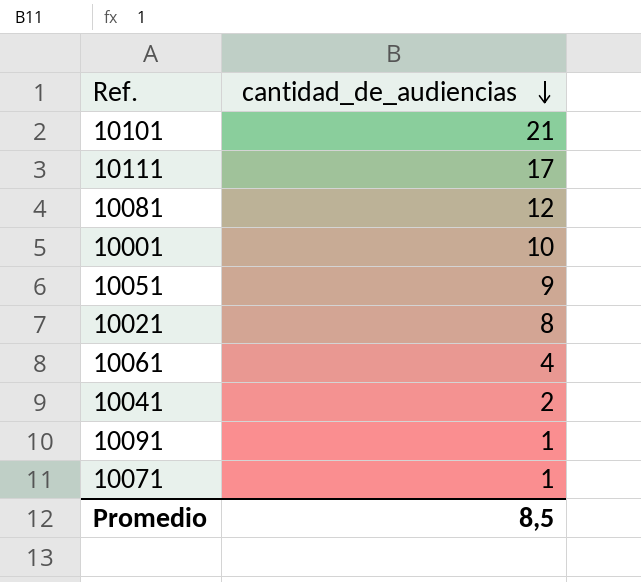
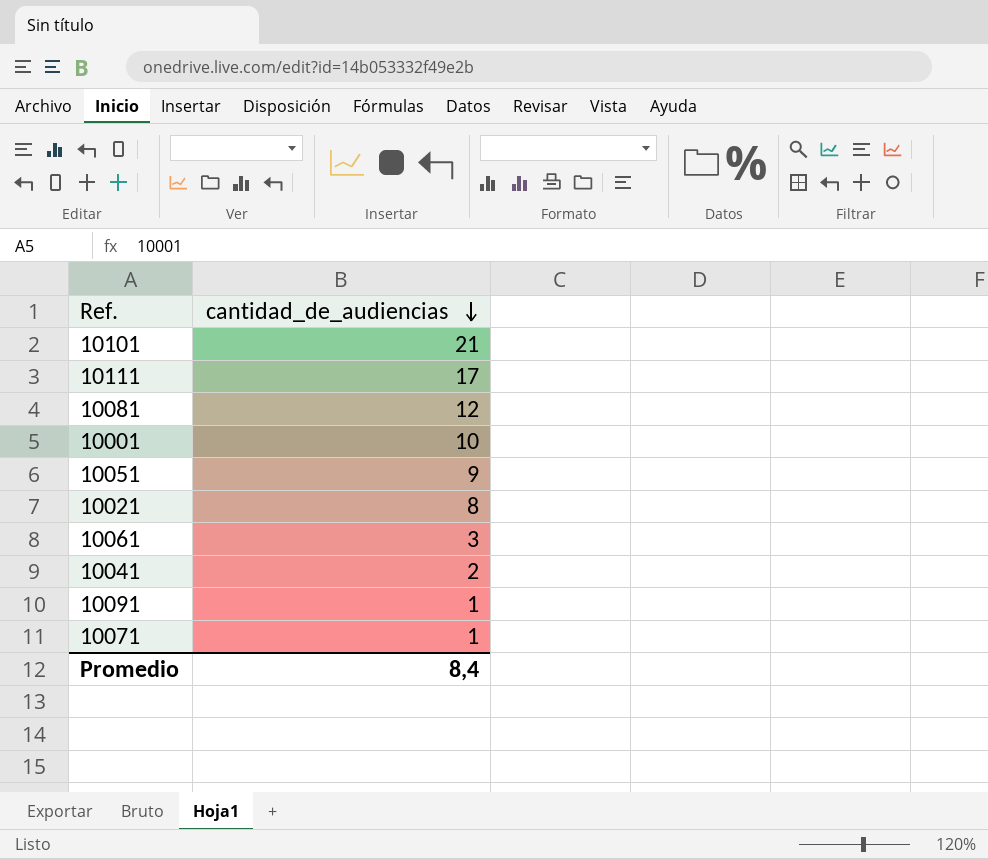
10061 | cantidad_de_audiencias: 4 -> 3
Promedio | cantidad_de_audiencias: 8,5 -> 8,4

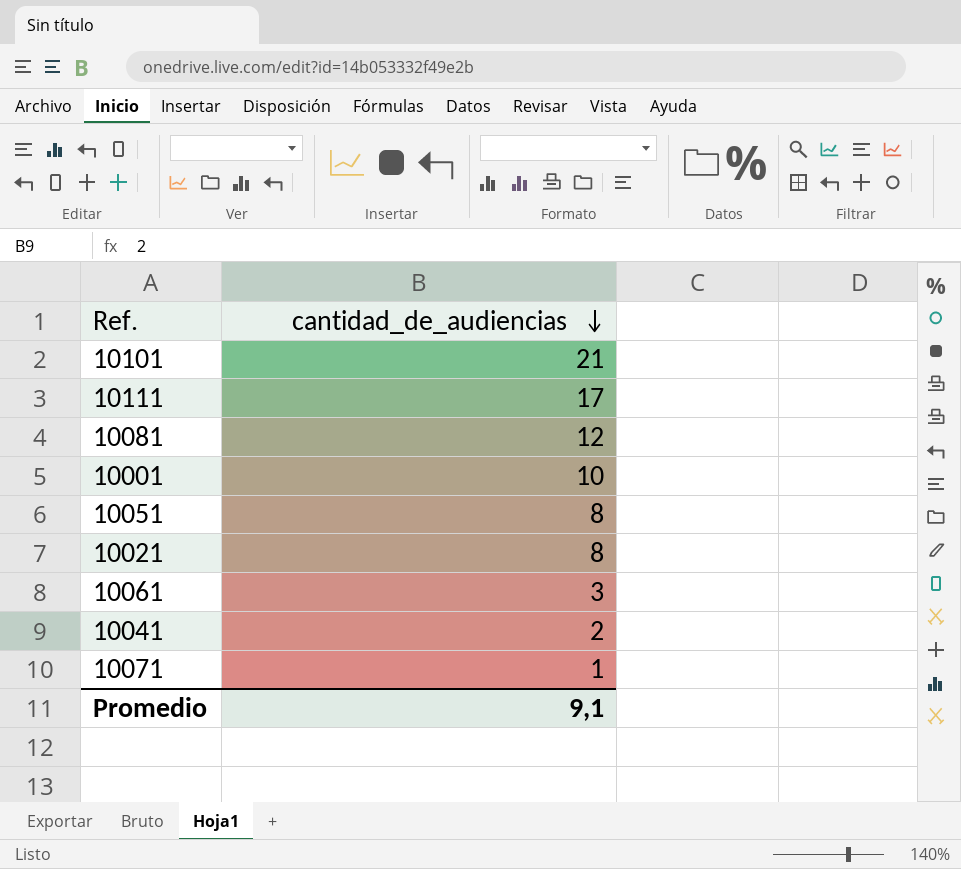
row 10091: 1 -> none
10051 | cantidad_de_audiencias: 9 -> 8
Promedio | cantidad_de_audiencias: 8,4 -> 9,1

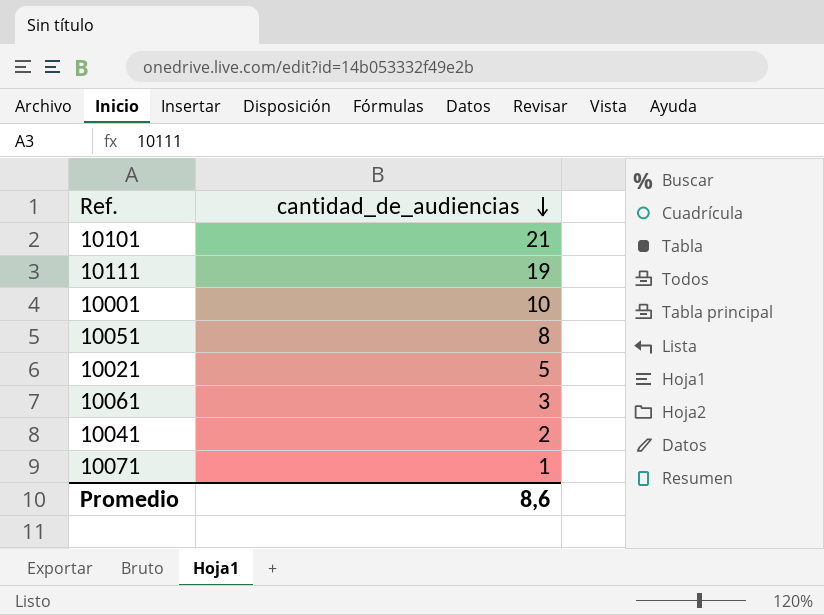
row 10081: 12 -> none
10111 | cantidad_de_audiencias: 17 -> 19
10021 | cantidad_de_audiencias: 8 -> 5
Promedio | cantidad_de_audiencias: 9,1 -> 8,6

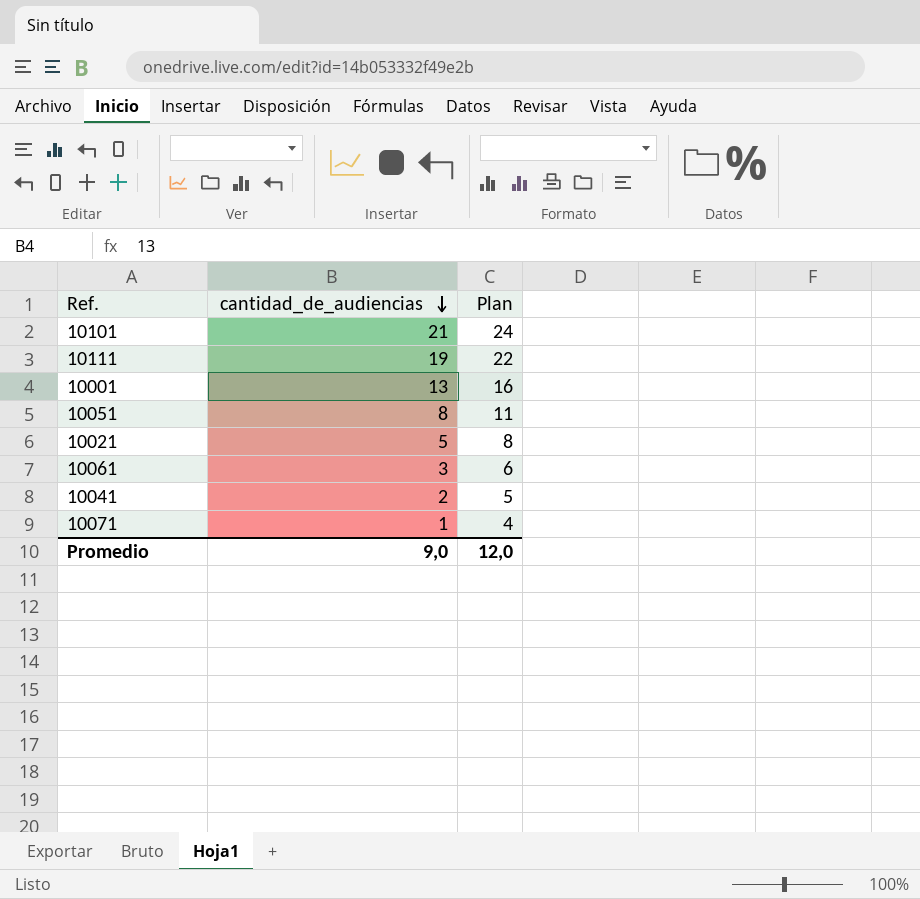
column Plan | formula: none -> [cantidad_de_audiencias] + 3
10001 | cantidad_de_audiencias: 10 -> 13
Promedio | cantidad_de_audiencias: 8,6 -> 9,0

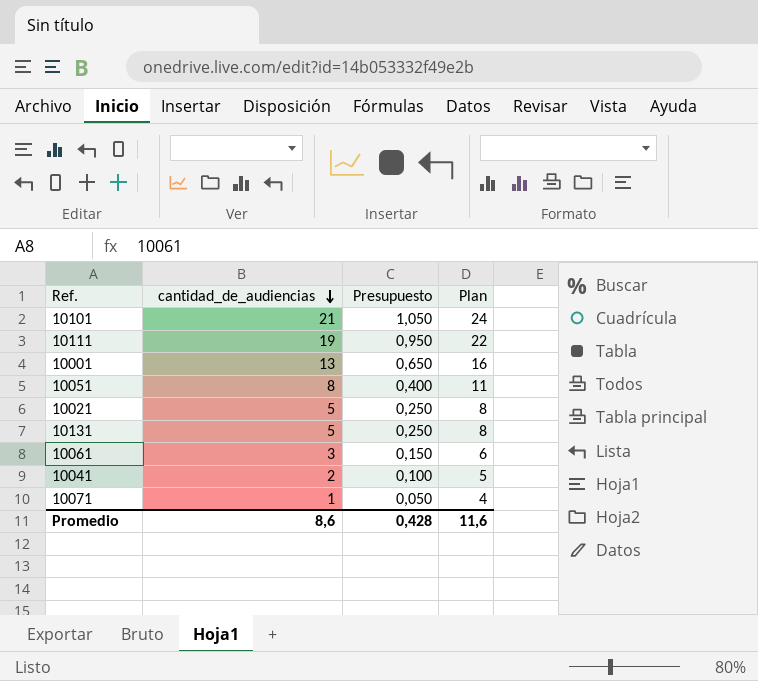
column Presupuesto | formula: none -> [cantidad_de_audiencias] * 0,05
row 10131: none -> 5 | 0,250 | 8
Promedio | cantidad_de_audiencias: 9,0 -> 8,6
Promedio | Plan: 12,0 -> 11,6

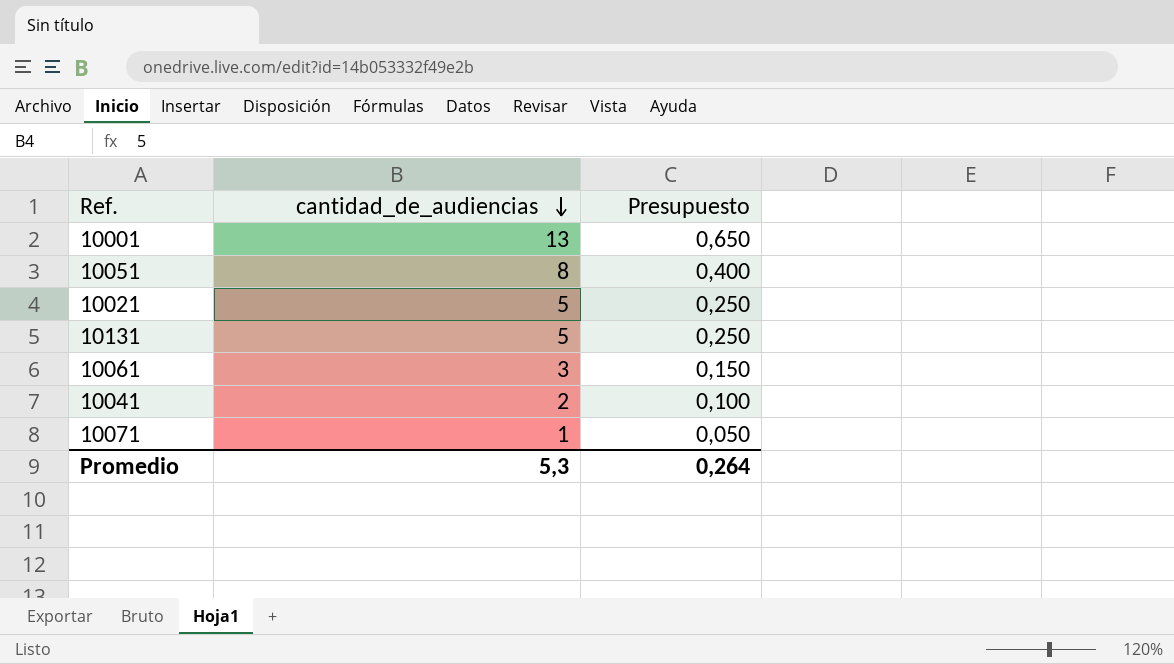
column Plan | formula: [cantidad_de_audiencias] + 3 -> none
row 10101: 21 | 1,050 | 24 -> none
row 10111: 19 | 0,950 | 22 -> none
Promedio | cantidad_de_audiencias: 8,6 -> 5,3
Promedio | Presupuesto: 0,428 -> 0,264

